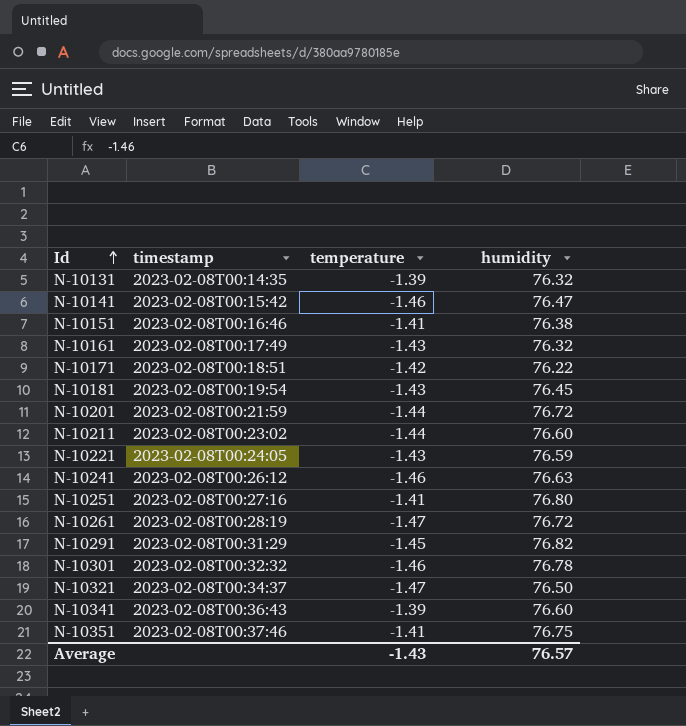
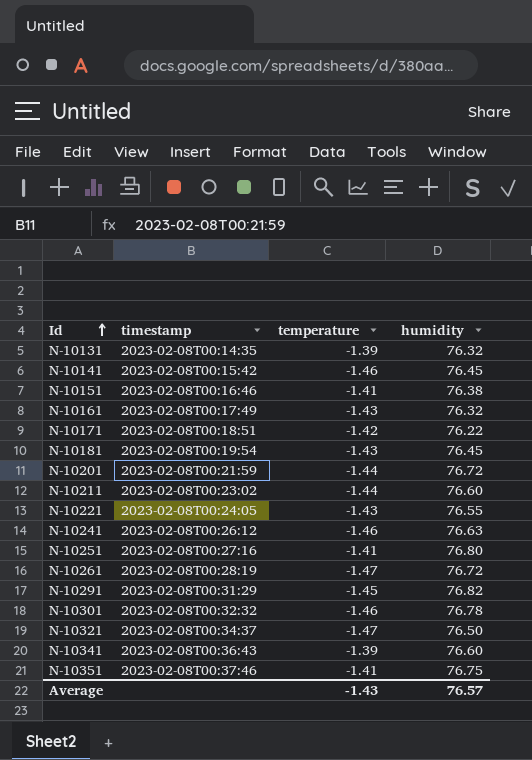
N-10141 | humidity: 76.47 -> 76.45
N-10221 | humidity: 76.59 -> 76.55

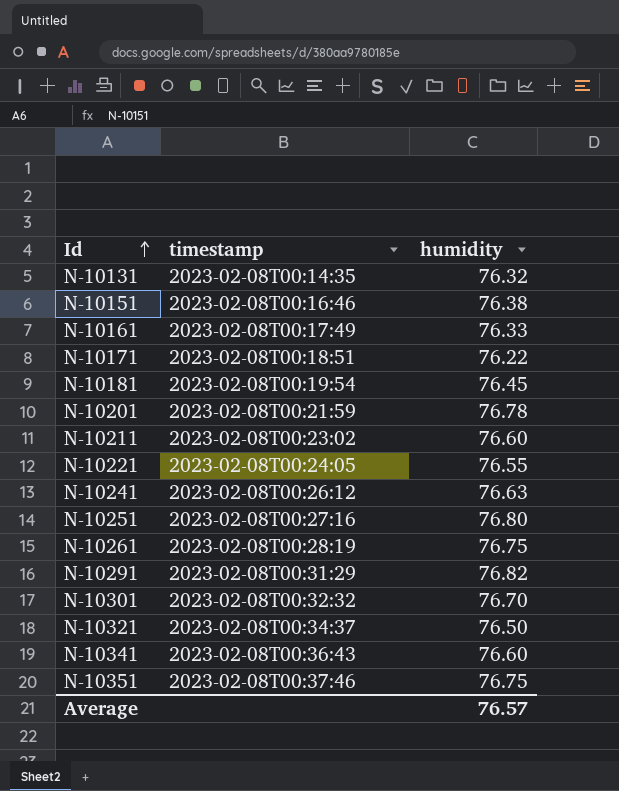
column temperature | position: 3 -> none
row N-10141: 2023-02-08T00:15:42 | -1.46 | 76.45 -> none
N-10161 | humidity: 76.32 -> 76.33
N-10201 | humidity: 76.72 -> 76.78
N-10261 | humidity: 76.72 -> 76.75
N-10301 | humidity: 76.78 -> 76.70

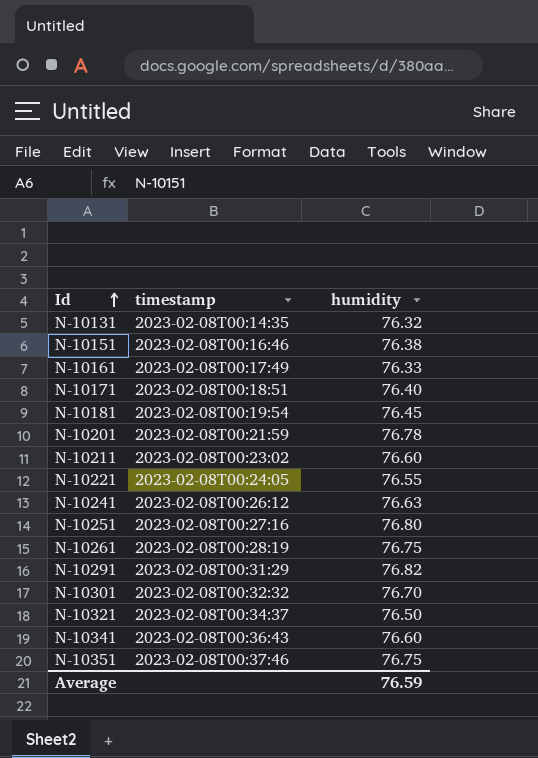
N-10171 | humidity: 76.22 -> 76.40
Average | humidity: 76.57 -> 76.59

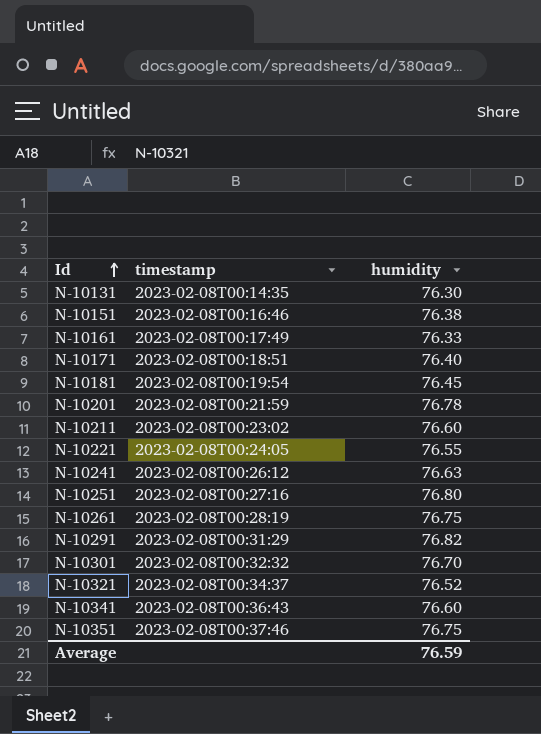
N-10131 | humidity: 76.32 -> 76.30
N-10321 | humidity: 76.50 -> 76.52

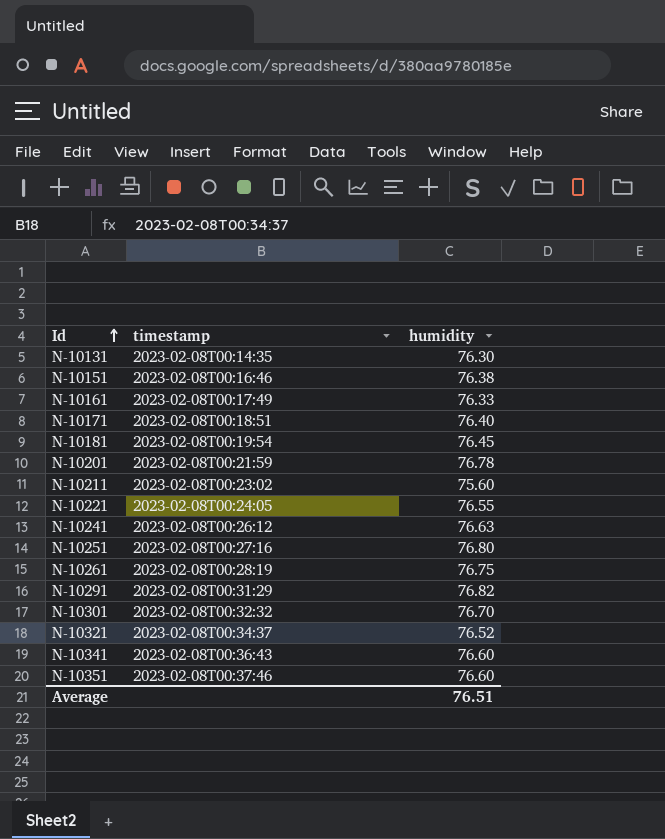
N-10211 | humidity: 76.60 -> 75.60
N-10351 | humidity: 76.75 -> 76.60
Average | humidity: 76.59 -> 76.51

